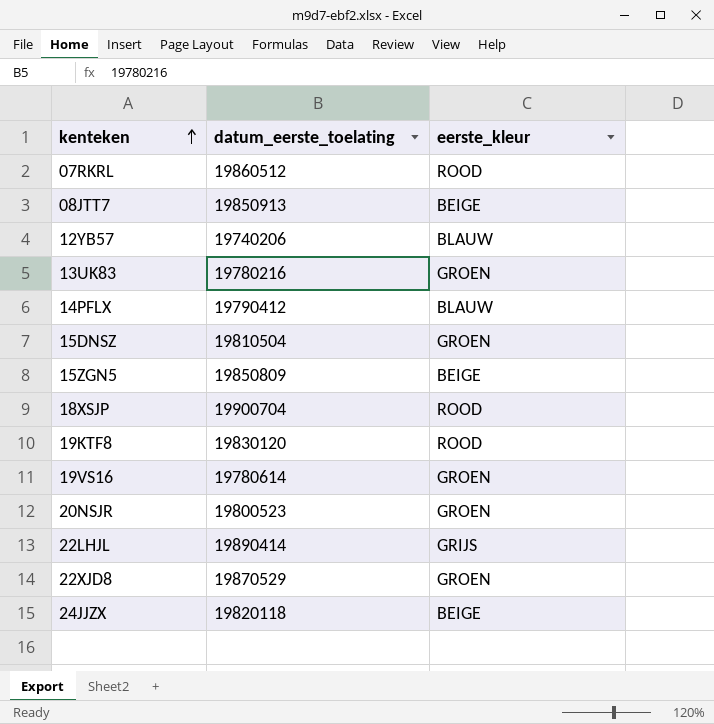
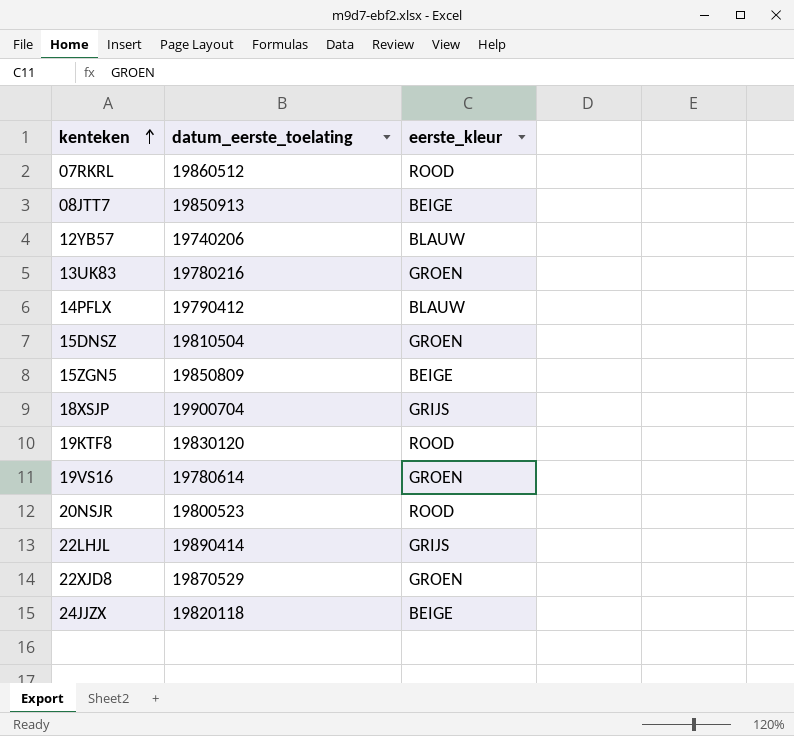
18XSJP | eerste_kleur: ROOD -> GRIJS
20NSJR | eerste_kleur: GROEN -> ROOD

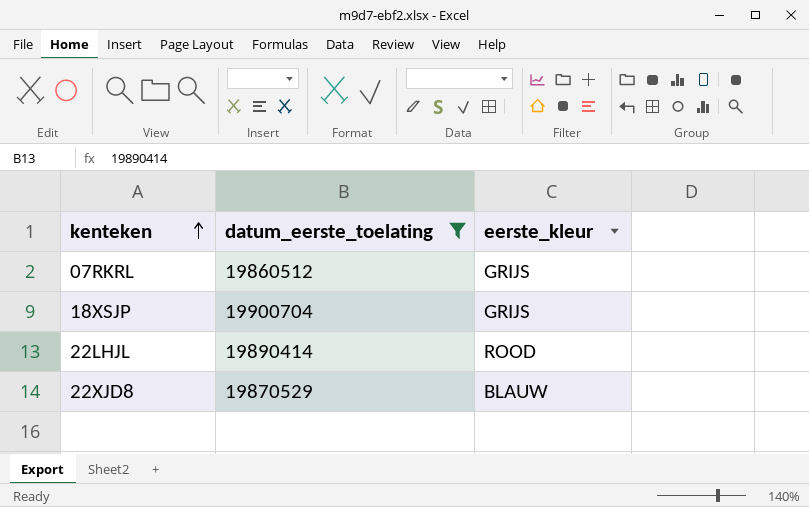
filter: none -> datum_eerste_toelating >= 19860512
07RKRL | eerste_kleur: ROOD -> GRIJS
22LHJL | eerste_kleur: GRIJS -> ROOD
22XJD8 | eerste_kleur: GROEN -> BLAUW

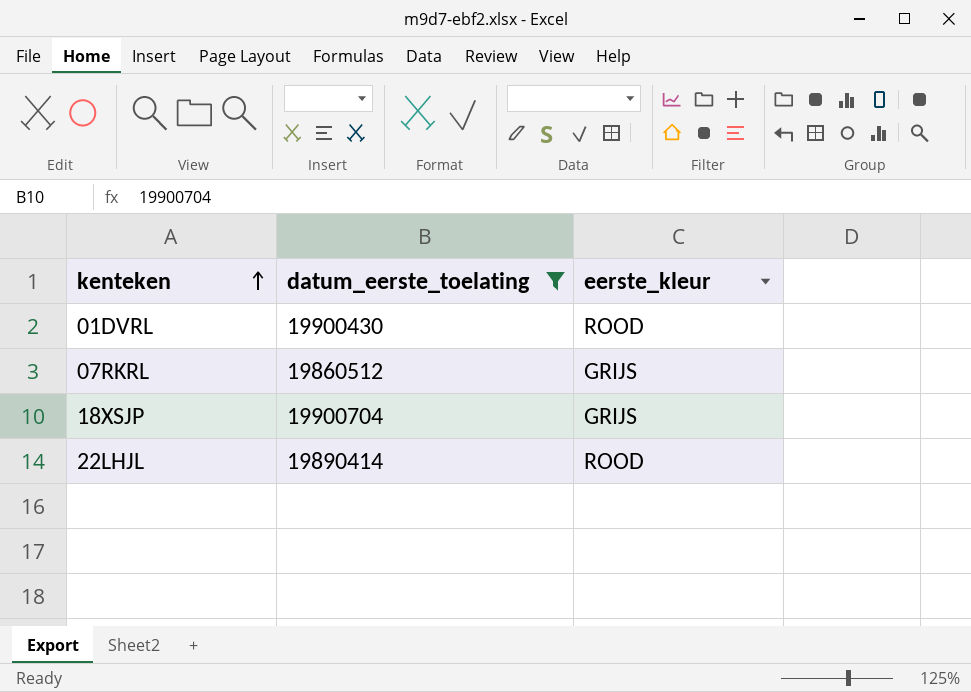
row 22XJD8: 19870529 | BLAUW -> none
row 01DVRL: none -> 19900430 | ROOD

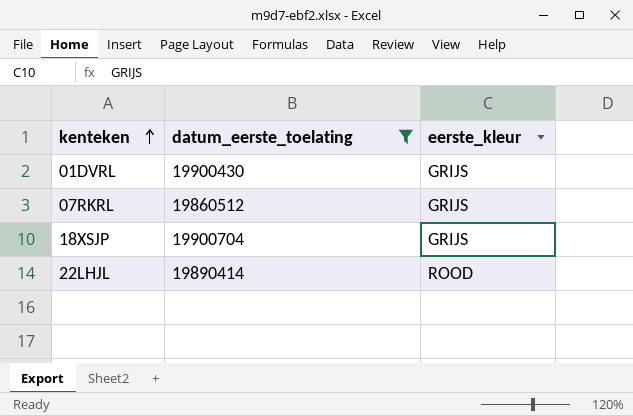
01DVRL | eerste_kleur: ROOD -> GRIJS

